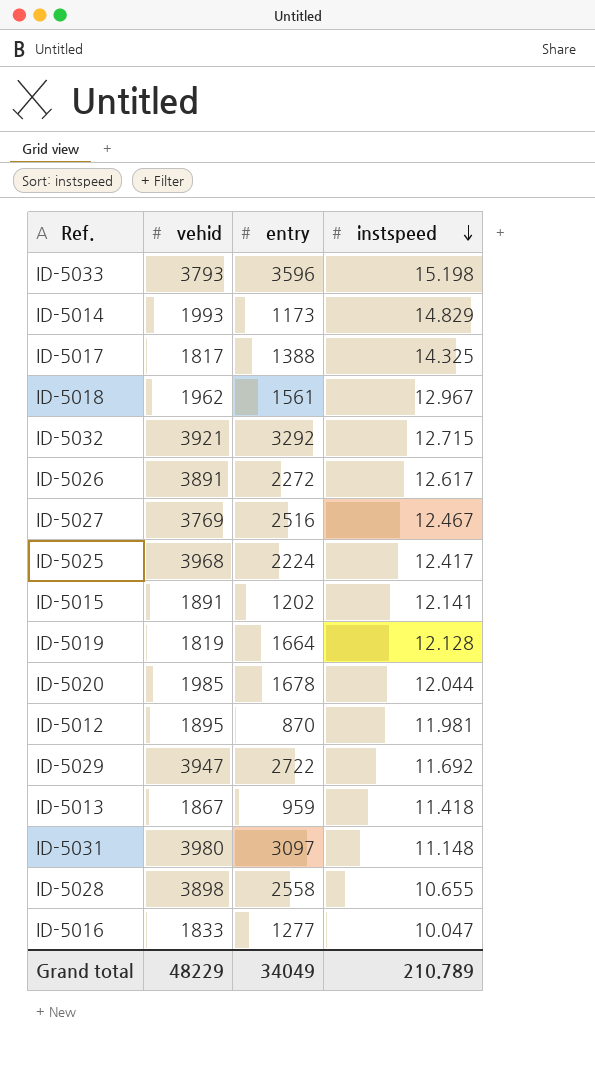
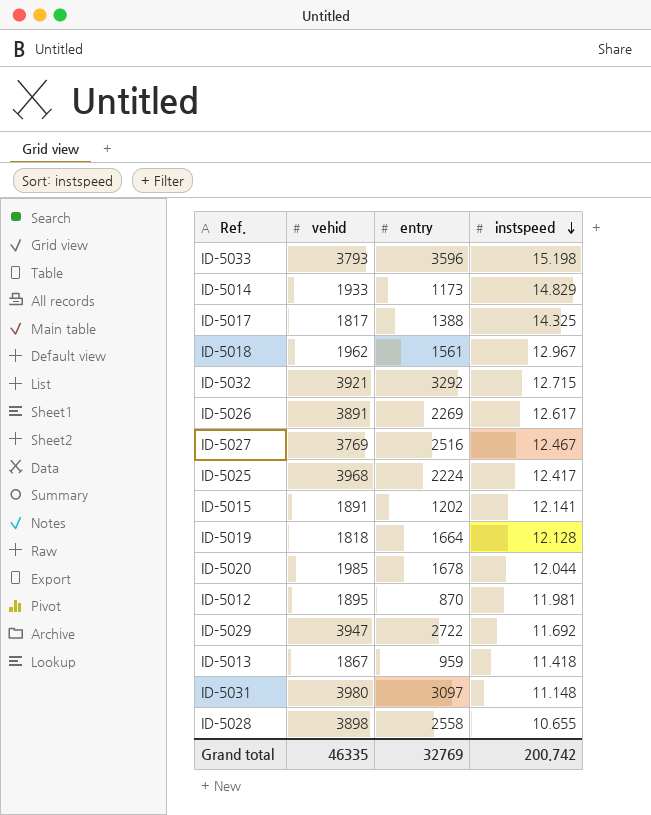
row ID-5016: 1833 | 1277 | 10.047 -> none
ID-5014 | vehid: 1993 -> 1933
ID-5026 | entry: 2272 -> 2269
ID-5019 | vehid: 1819 -> 1818
Grand total | vehid: 48229 -> 46335
Grand total | entry: 34049 -> 32769
Grand total | instspeed: 210.789 -> 200.742

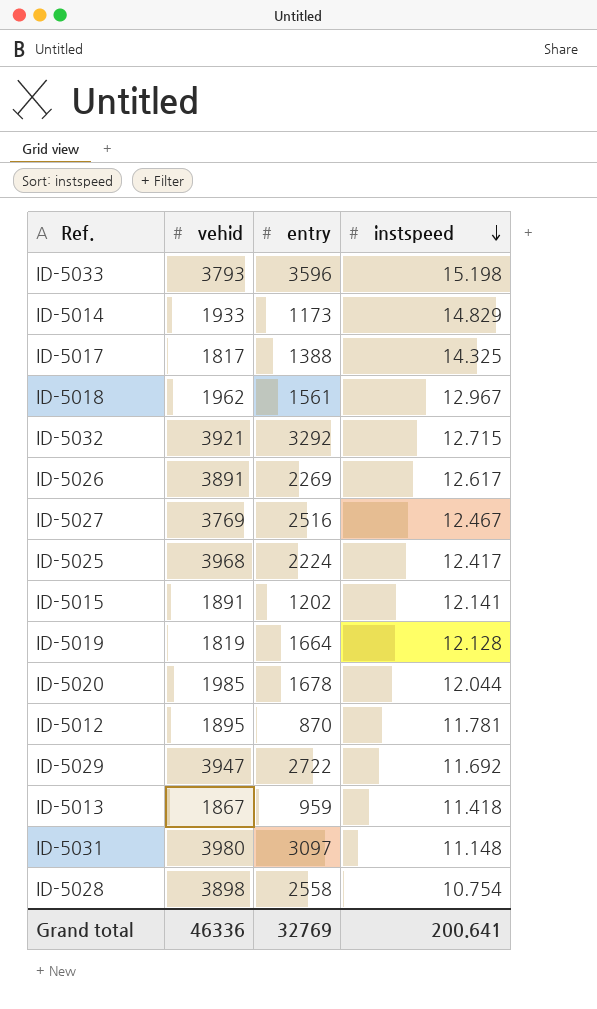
ID-5019 | vehid: 1818 -> 1819
ID-5012 | instspeed: 11.981 -> 11.781
ID-5028 | instspeed: 10.655 -> 10.754
Grand total | vehid: 46335 -> 46336
Grand total | instspeed: 200.742 -> 200.641

